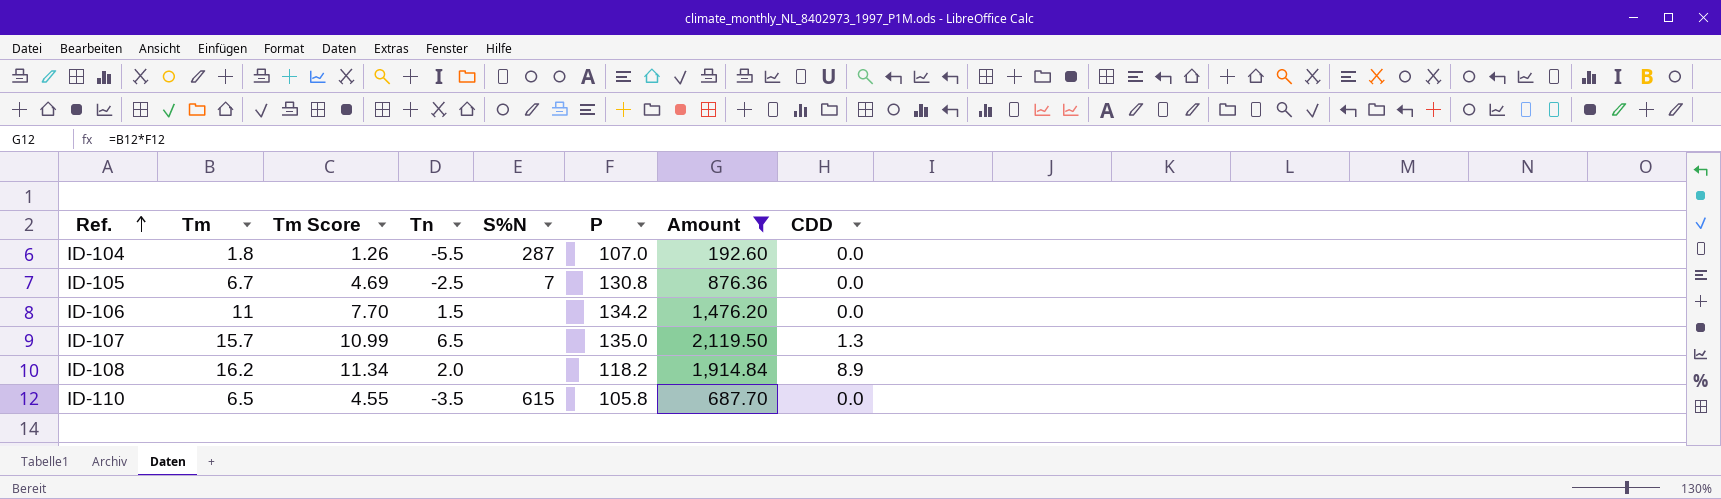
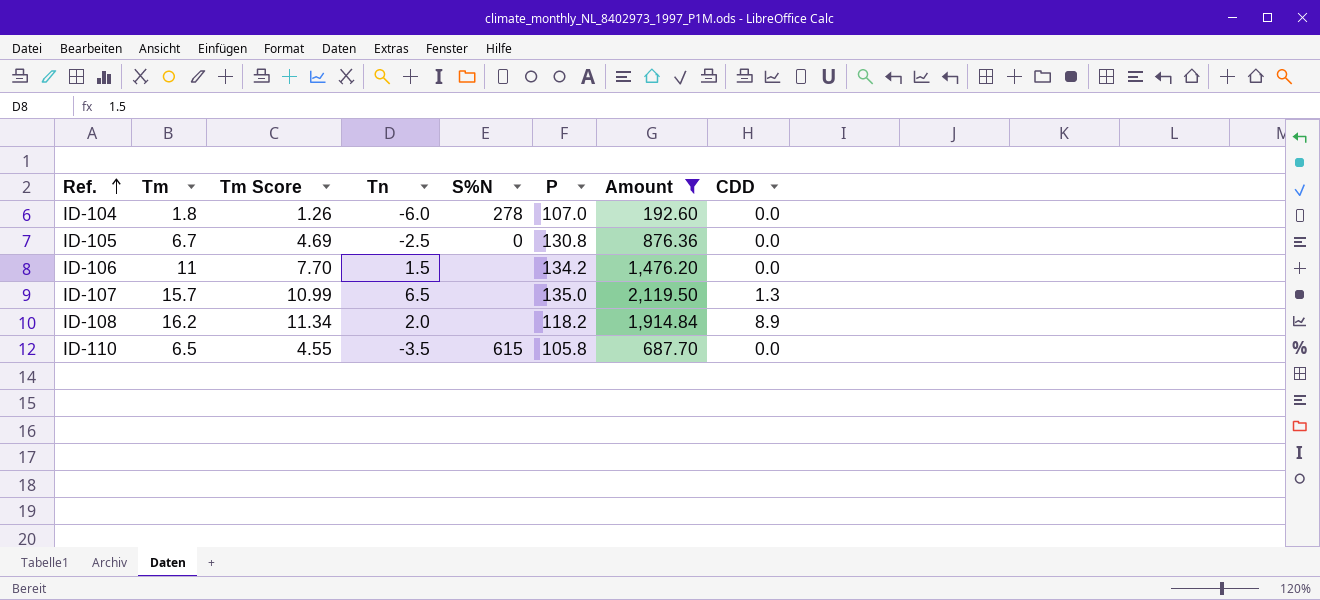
ID-104 | Tn: -5.5 -> -6.0
ID-104 | S%N: 287 -> 278
ID-105 | S%N: 7 -> 0

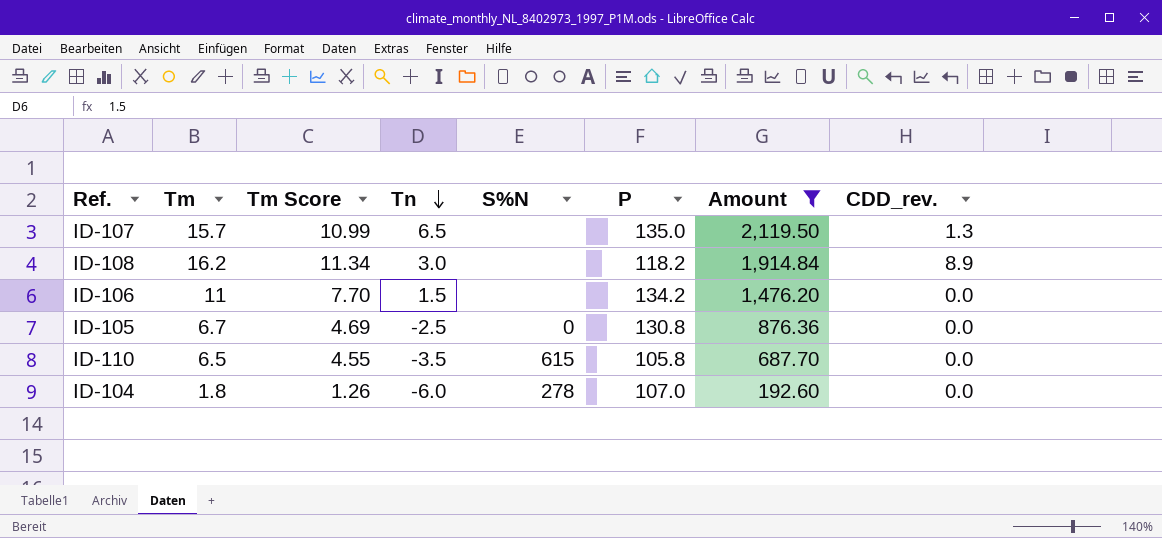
row order: Ref. ascending -> Tn descending
column name: CDD -> CDD_rev.
ID-108 | Tn: 2.0 -> 3.0

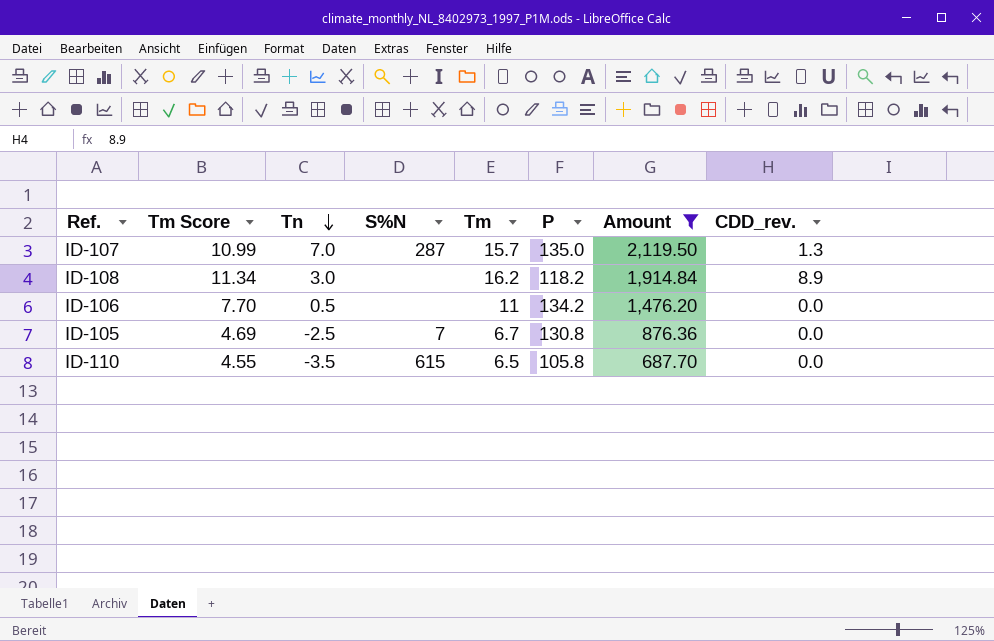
column Tm | position: 2 -> 5
row ID-104: 1.8 | 1.26 | -6.0 | 278 | 107.0 | 192.60 | 0.0 -> none
ID-107 | Tn: 6.5 -> 7.0
ID-107 | S%N: none -> 287
ID-106 | Tn: 1.5 -> 0.5
ID-105 | S%N: 0 -> 7

